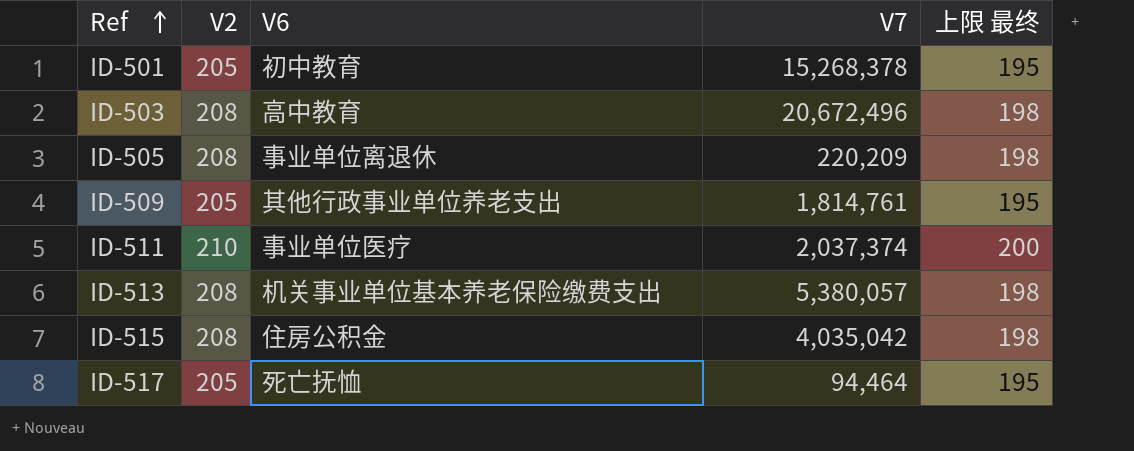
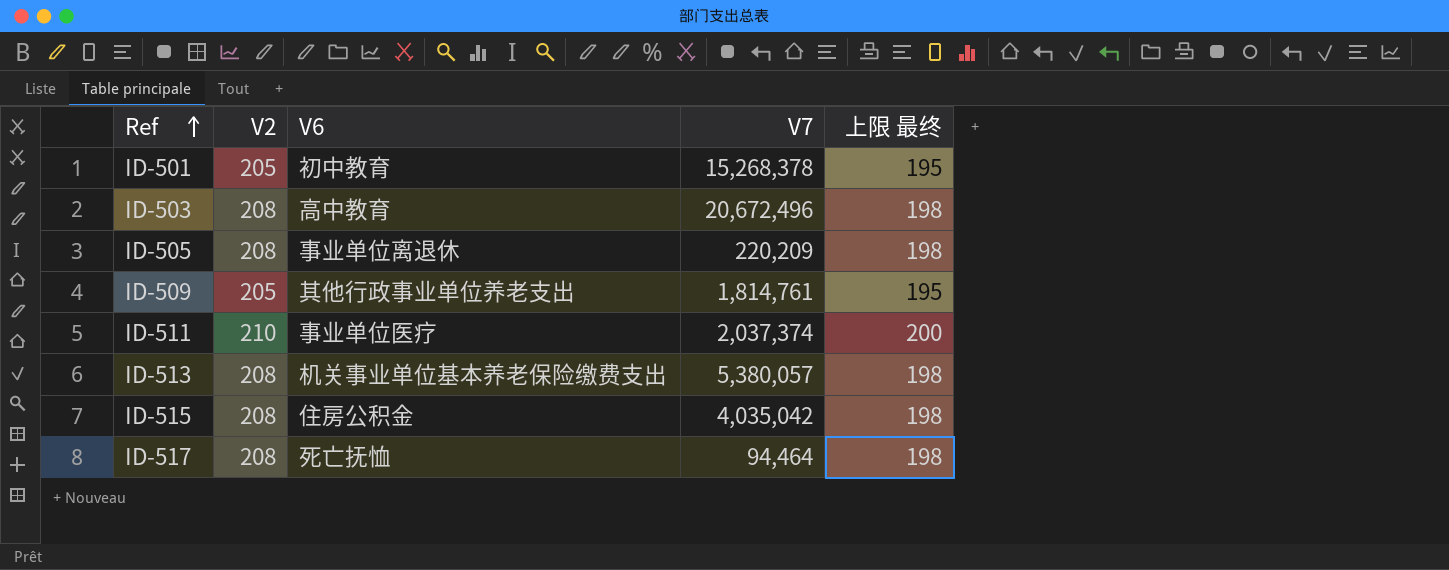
ID-517 | V2: 205 -> 208
ID-517 | 上限 最终: 195 -> 198

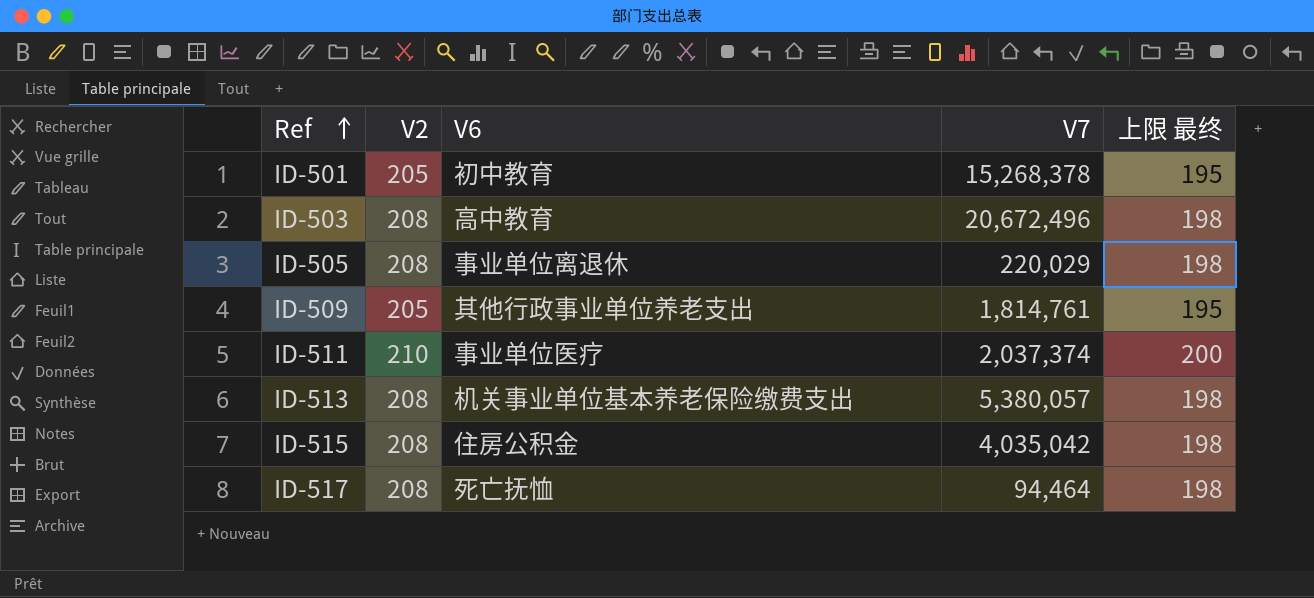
ID-505 | V7: 220,209 -> 220,029

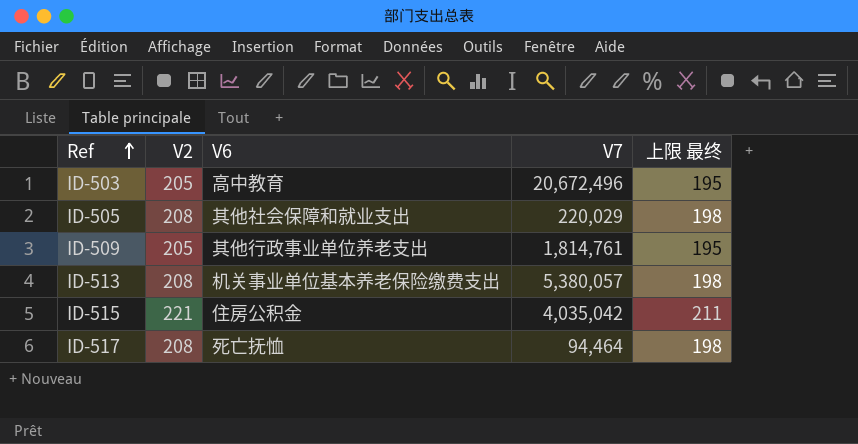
row ID-501: 205 | 初中教育 | 15,268,378 | 195 -> none
row ID-511: 210 | 事业单位医疗 | 2,037,374 | 200 -> none
ID-503 | V2: 208 -> 205
ID-503 | 上限 最终: 198 -> 195
ID-505 | V6: 事业单位离退休 -> 其他社会保障和就业支出
ID-515 | V2: 208 -> 221
ID-515 | 上限 最终: 198 -> 211

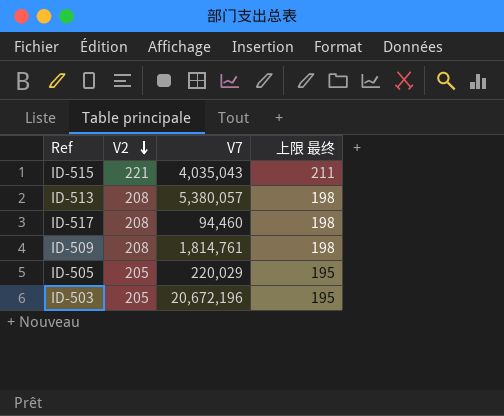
row order: Ref ascending -> V2 descending
column V6 | position: 3 -> none
ID-515 | V7: 4,035,042 -> 4,035,043
ID-517 | V7: 94,464 -> 94,460
ID-509 | V2: 205 -> 208
ID-509 | 上限 最终: 195 -> 198
ID-505 | V2: 208 -> 205
ID-505 | 上限 最终: 198 -> 195
ID-503 | V7: 20,672,496 -> 20,672,196

